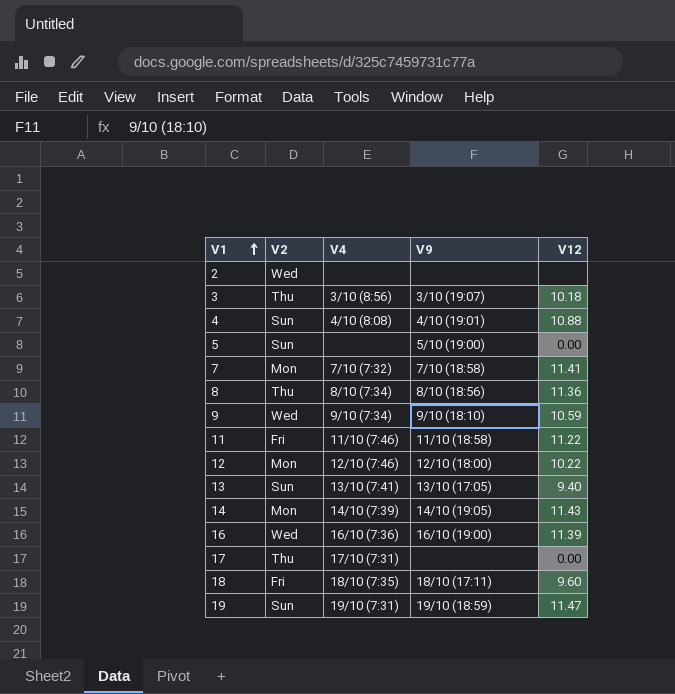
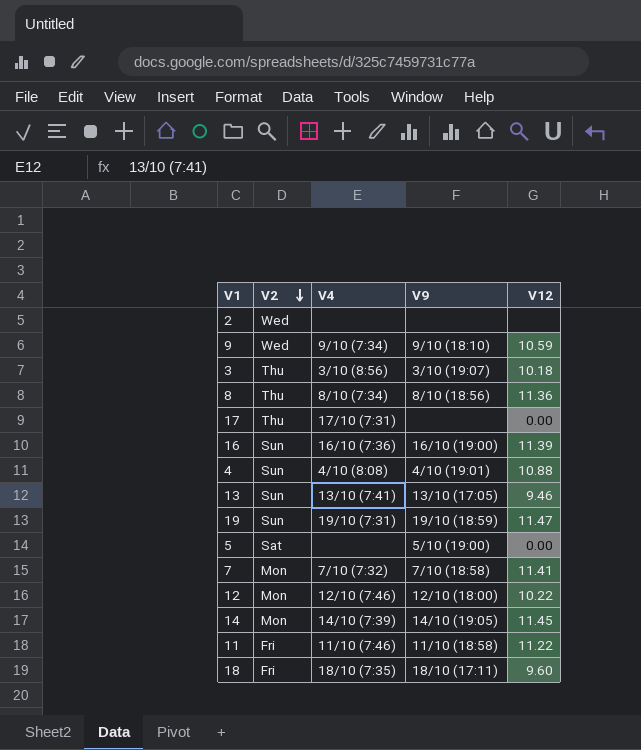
row order: V1 ascending -> V2 descending
16 | V2: Wed -> Sun
13 | V12: 9.40 -> 9.46
5 | V2: Sun -> Sat
14 | V12: 11.43 -> 11.45

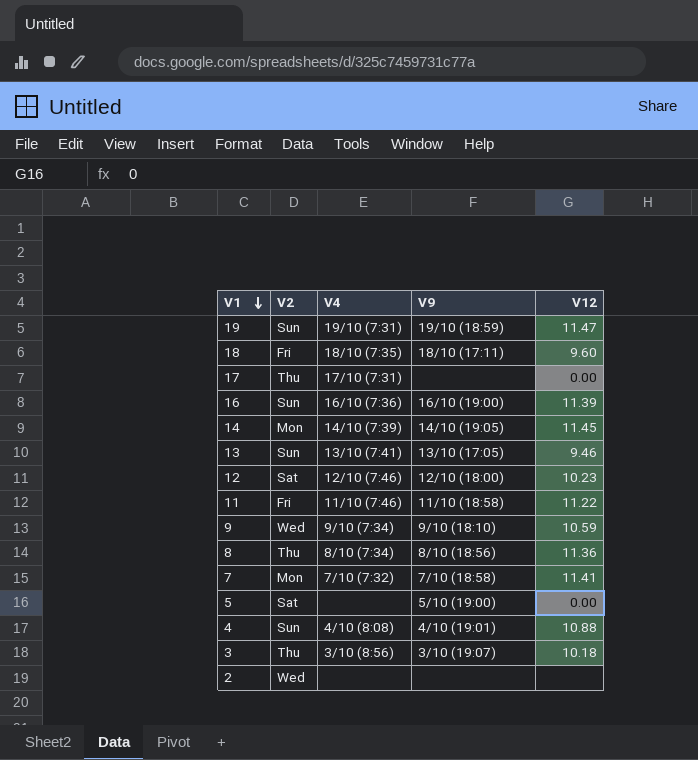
row order: V2 descending -> V1 descending
12 | V2: Mon -> Sat
12 | V12: 10.22 -> 10.23

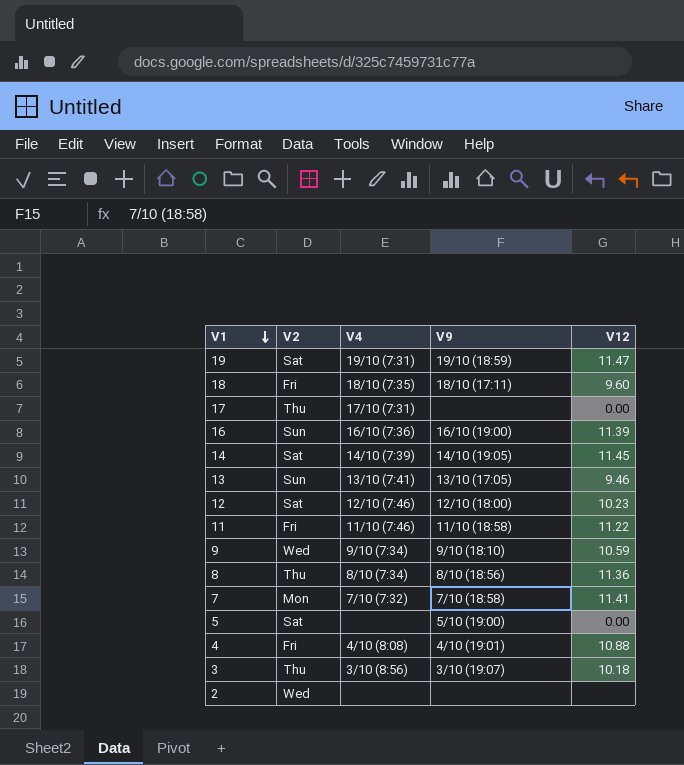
19 | V2: Sun -> Sat
14 | V2: Mon -> Sat
4 | V2: Sun -> Fri

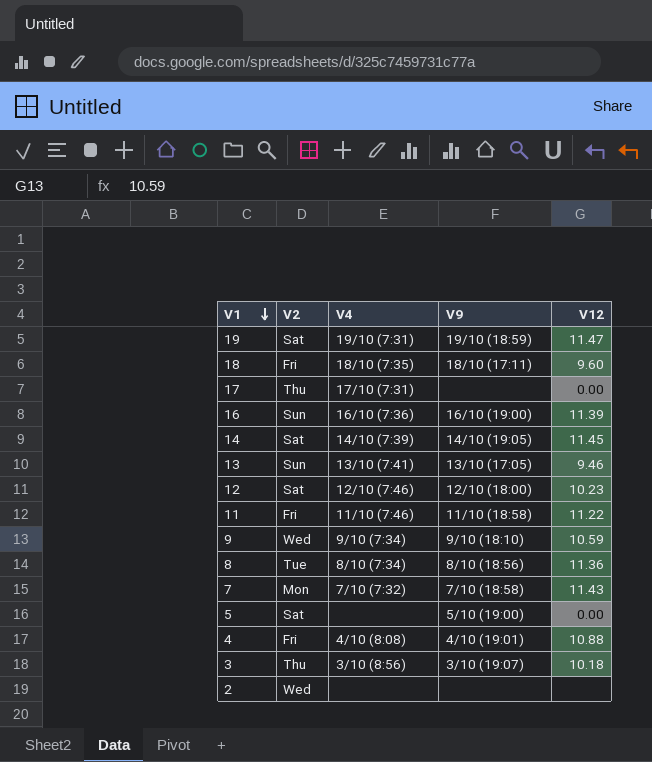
8 | V2: Thu -> Tue
7 | V12: 11.41 -> 11.43

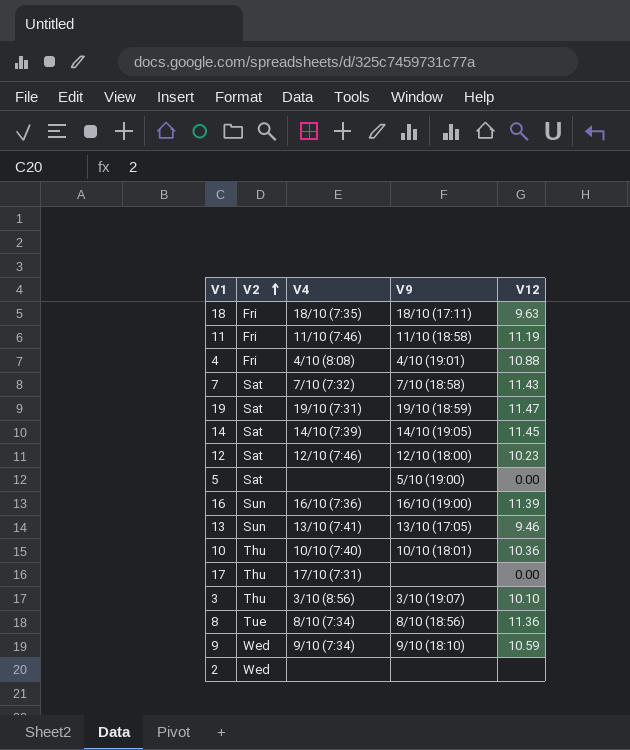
row order: V1 descending -> V2 ascending
18 | V12: 9.60 -> 9.63
11 | V12: 11.22 -> 11.19
7 | V2: Mon -> Sat
row 10: none -> Thu | 10/10 (7:40) | 10/10 (18:01) | 10.36
3 | V12: 10.18 -> 10.10

